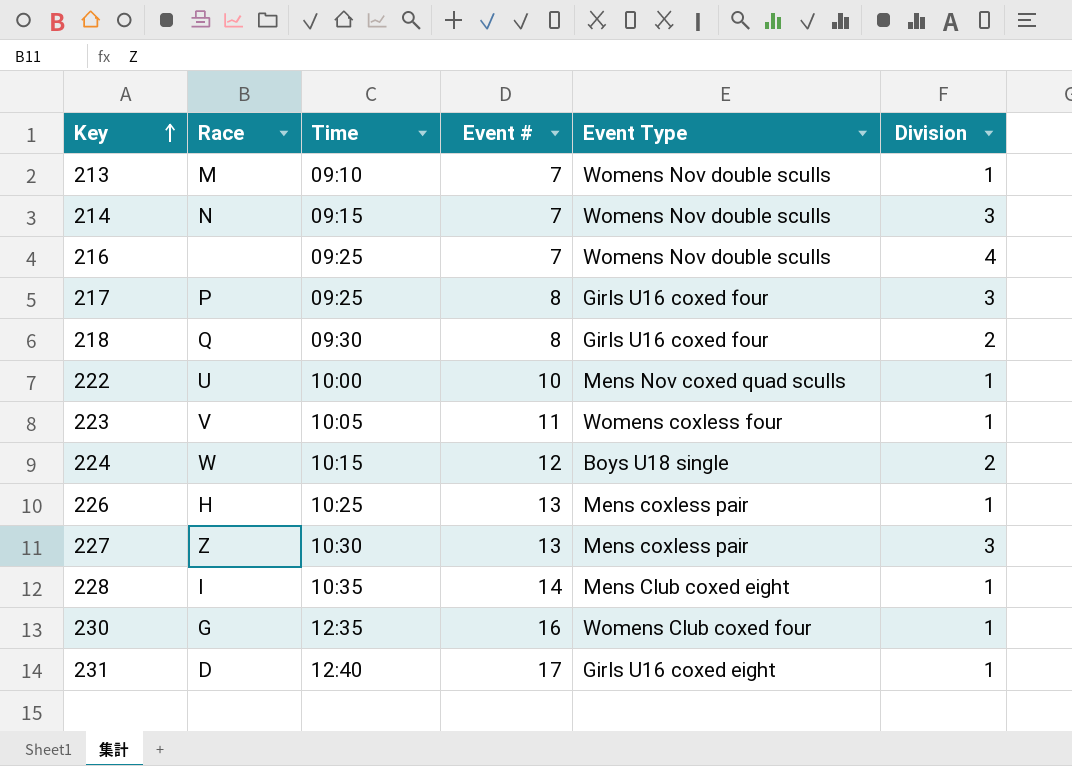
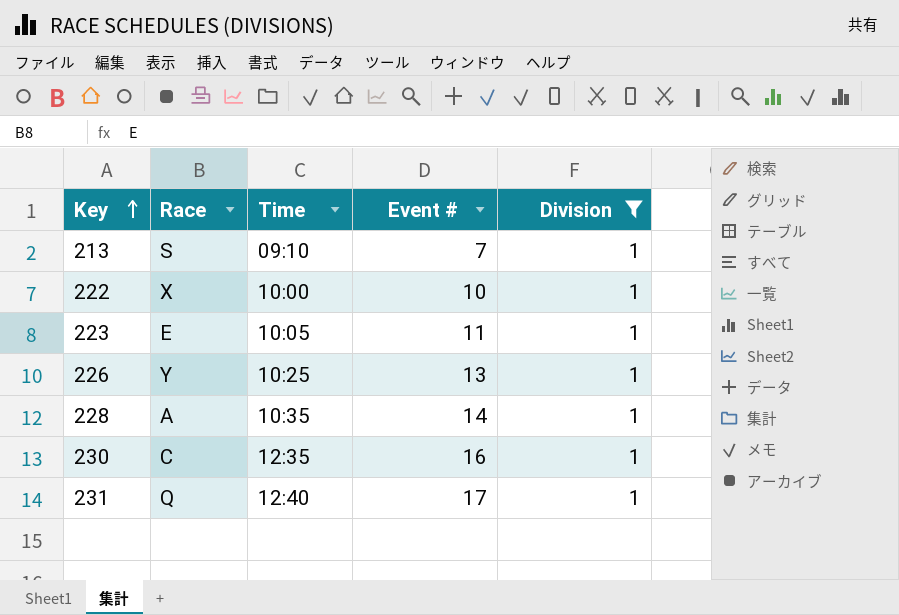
filter: none -> Division = 1
column Event Type | position: 5 -> none
213 | Race: M -> S
222 | Race: U -> X
223 | Race: V -> E
226 | Race: H -> Y
228 | Race: I -> A
230 | Race: G -> C
231 | Race: D -> Q

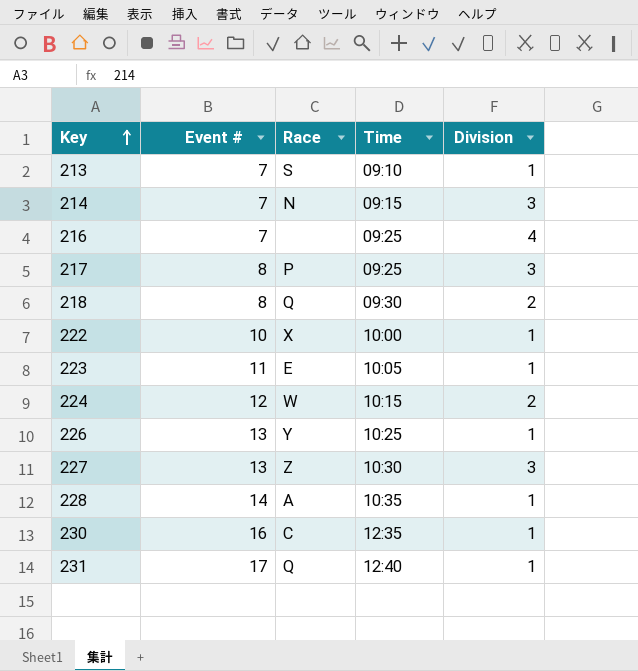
filter: Division = 1 -> none
column Event # | position: 4 -> 2

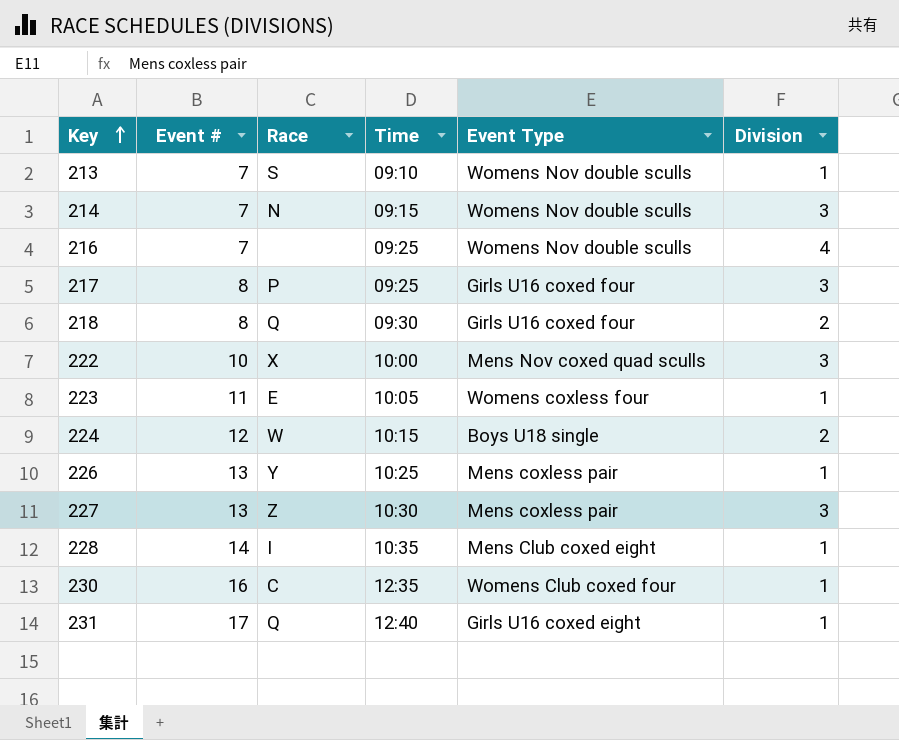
column Event Type | position: none -> 5
222 | Division: 1 -> 3
228 | Race: A -> I

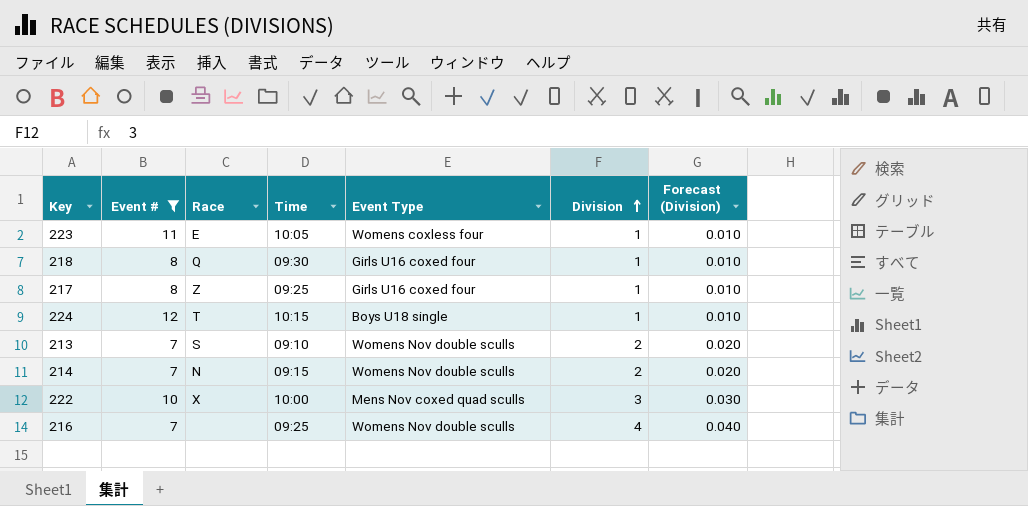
filter: none -> Event # <= 12
row order: Key ascending -> Division ascending
column Forecast (Division) | formula: none -> [Division] * 0.01
218 | Division: 2 -> 1
217 | Race: P -> Z
217 | Division: 3 -> 1
224 | Race: W -> T
224 | Division: 2 -> 1
213 | Division: 1 -> 2
214 | Division: 3 -> 2

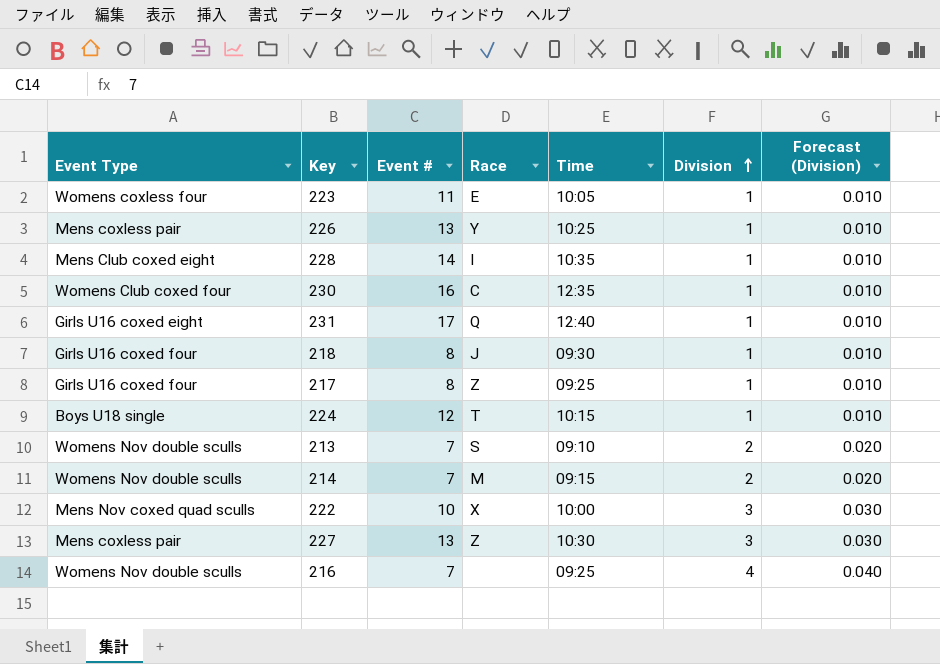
filter: Event # <= 12 -> none
column Event Type | position: 5 -> 1
218 | Race: Q -> J
214 | Race: N -> M

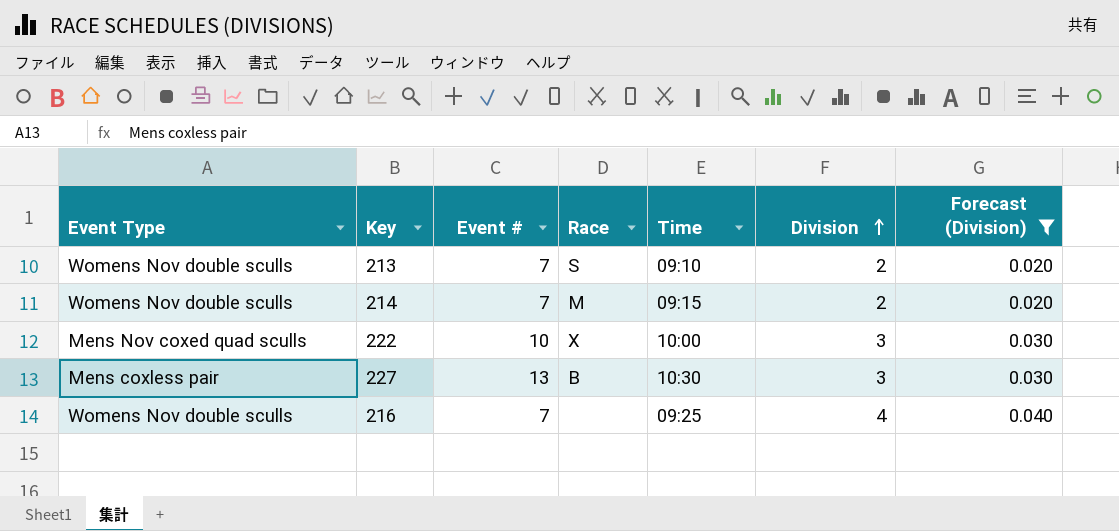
filter: none -> Forecast (Division) != 0.010
227 | Race: Z -> B

